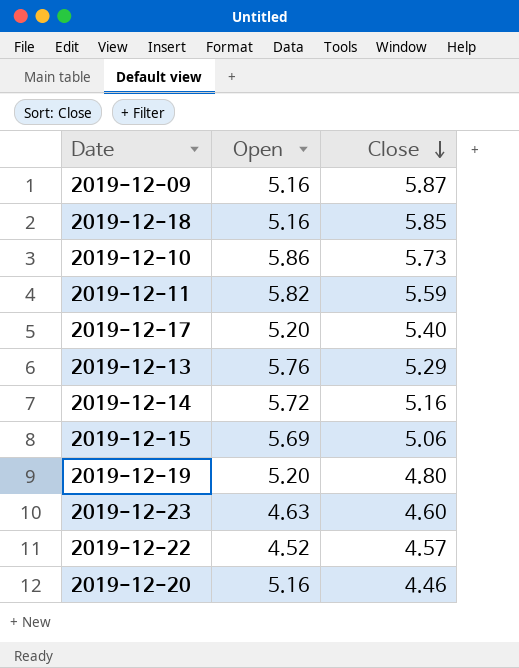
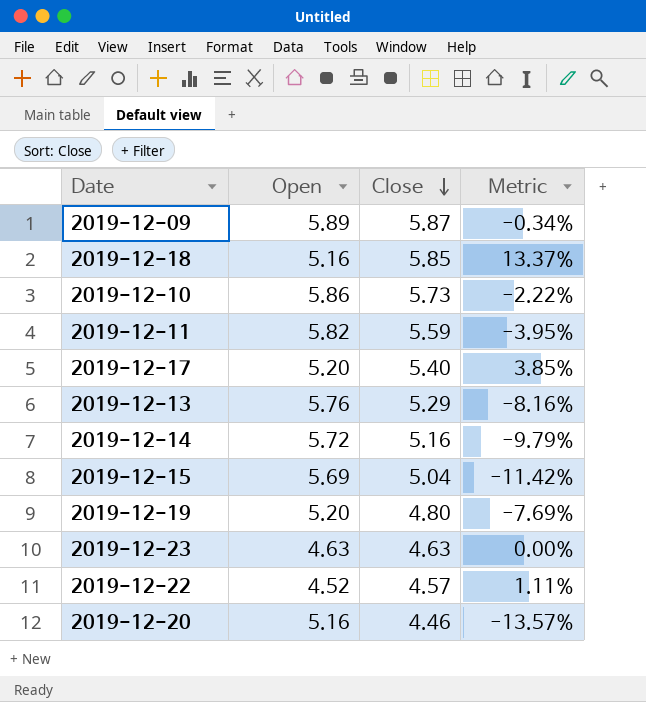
column Metric | formula: none -> ([Close] - [Open]) / [Open]
2019-12-09 | Open: 5.16 -> 5.89
2019-12-15 | Close: 5.06 -> 5.04
2019-12-23 | Close: 4.60 -> 4.63

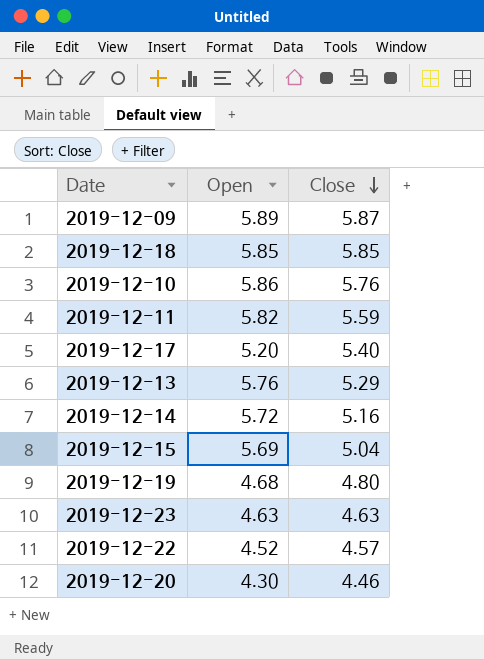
column Metric | formula: ([Close] - [Open]) / [Open] -> none
2019-12-18 | Open: 5.16 -> 5.85
2019-12-10 | Close: 5.73 -> 5.76
2019-12-19 | Open: 5.20 -> 4.68
2019-12-20 | Open: 5.16 -> 4.30

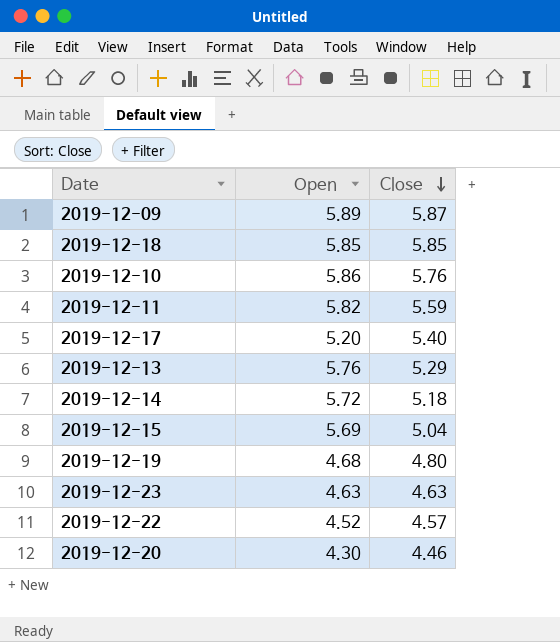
2019-12-14 | Close: 5.16 -> 5.18

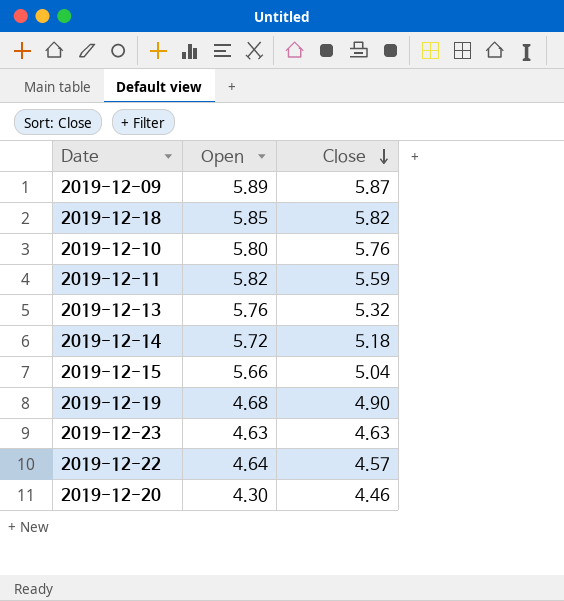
row 2019-12-17: 5.20 | 5.40 -> none
2019-12-18 | Close: 5.85 -> 5.82
2019-12-10 | Open: 5.86 -> 5.80
2019-12-13 | Close: 5.29 -> 5.32
2019-12-15 | Open: 5.69 -> 5.66
2019-12-19 | Close: 4.80 -> 4.90
2019-12-22 | Open: 4.52 -> 4.64

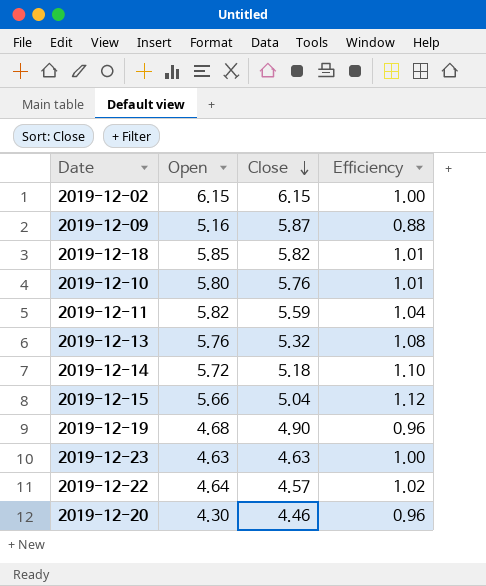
column Efficiency | formula: none -> [Open] / [Close]
row 2019-12-02: none -> 6.15 | 6.15 | 1.00
2019-12-09 | Open: 5.89 -> 5.16

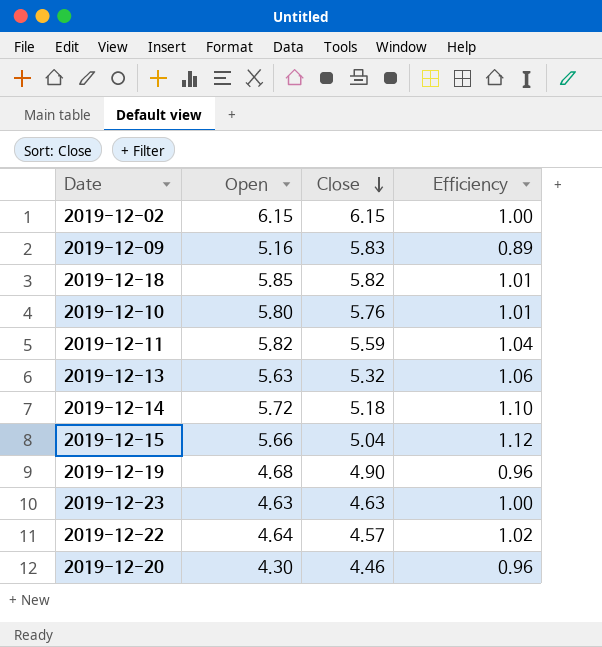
2019-12-09 | Close: 5.87 -> 5.83
2019-12-09 | Efficiency: 0.88 -> 0.89
2019-12-13 | Open: 5.76 -> 5.63
2019-12-13 | Efficiency: 1.08 -> 1.06

